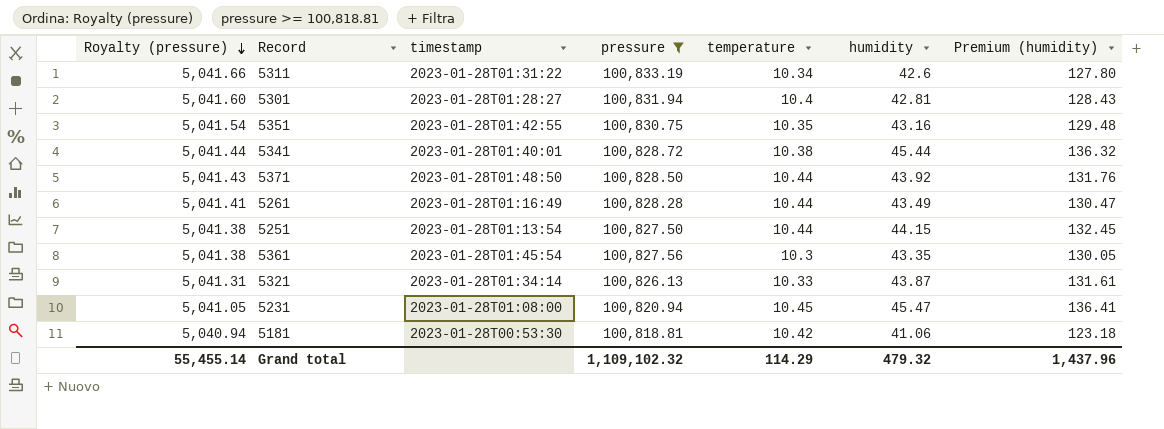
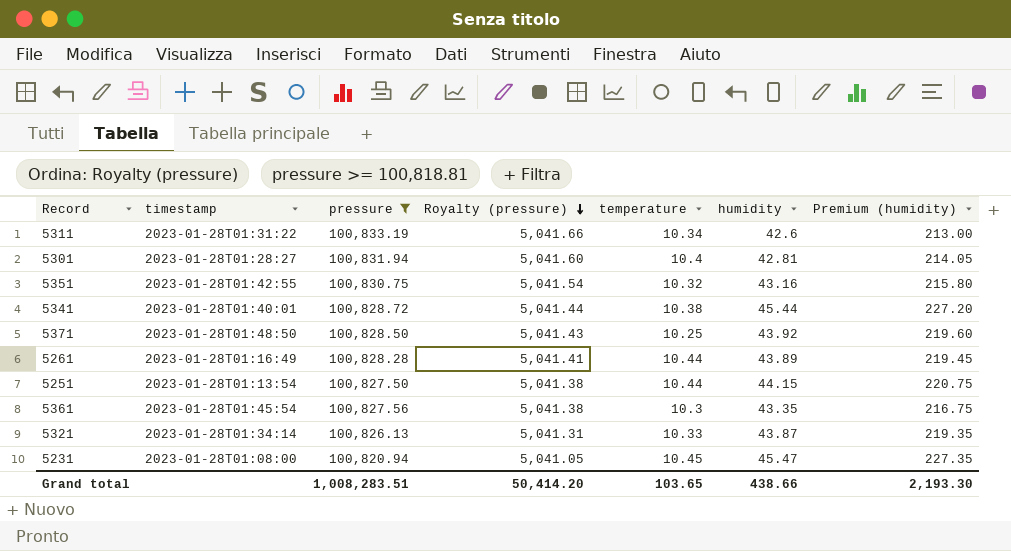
column Royalty (pressure) | position: 1 -> 4
column Premium (humidity) | formula: [humidity] * 3 -> [humidity] * 5
row 5181: 5,040.94 | 2023-01-28T00:53:30 | 100,818.81 | 10.42 | 41.06 | 123.18 -> none
5351 | temperature: 10.35 -> 10.32
5371 | temperature: 10.44 -> 10.25
5261 | humidity: 43.49 -> 43.89
Grand total | pressure: 1,109,102.32 -> 1,008,283.51
Grand total | Royalty (pressure): 55,455.14 -> 50,414.20
Grand total | temperature: 114.29 -> 103.65
Grand total | humidity: 479.32 -> 438.66
Grand total | Premium (humidity): 1,437.96 -> 2,193.30

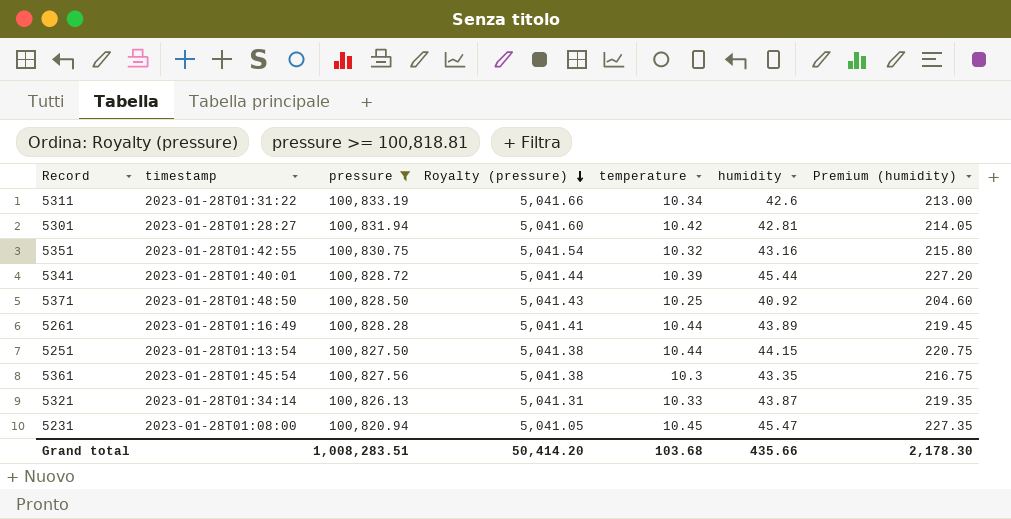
5301 | temperature: 10.4 -> 10.42
5341 | temperature: 10.38 -> 10.39
5371 | humidity: 43.92 -> 40.92
5371 | Premium (humidity): 219.60 -> 204.60
Grand total | temperature: 103.65 -> 103.68
Grand total | humidity: 438.66 -> 435.66
Grand total | Premium (humidity): 2,193.30 -> 2,178.30

